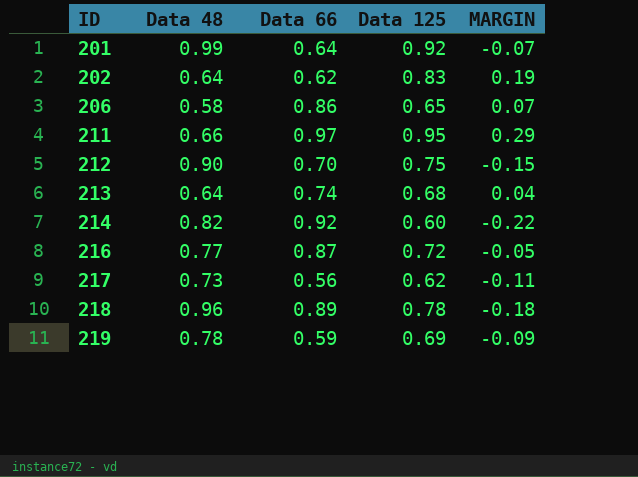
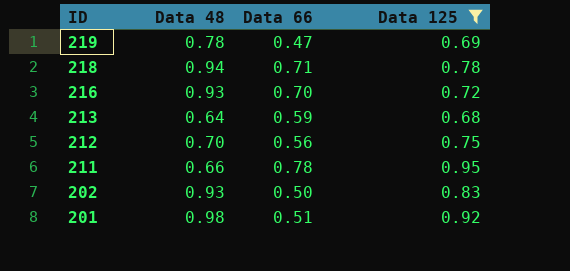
filter: none -> Data 125 >= 0.68
row order: ID ascending -> ID descending
column MARGIN | formula: [Data 125] - [Data 48] -> none
219 | Data 66: 0.59 -> 0.47
218 | Data 48: 0.96 -> 0.94
218 | Data 66: 0.89 -> 0.71
216 | Data 48: 0.77 -> 0.93
216 | Data 66: 0.87 -> 0.70
213 | Data 66: 0.74 -> 0.59
212 | Data 48: 0.90 -> 0.70
212 | Data 66: 0.70 -> 0.56
211 | Data 66: 0.97 -> 0.78
202 | Data 48: 0.64 -> 0.93
202 | Data 66: 0.62 -> 0.50
201 | Data 48: 0.99 -> 0.98
201 | Data 66: 0.64 -> 0.51

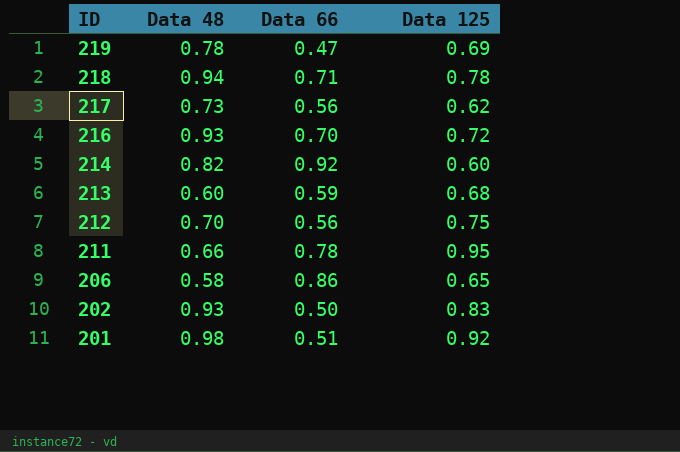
filter: Data 125 >= 0.68 -> none
213 | Data 48: 0.64 -> 0.60

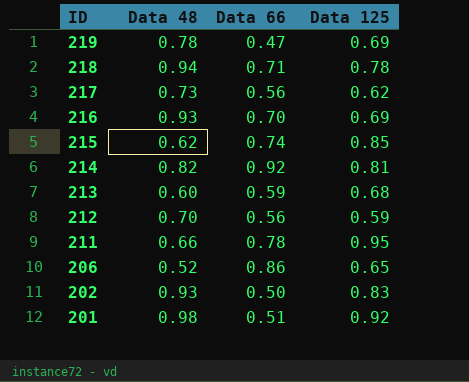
216 | Data 125: 0.72 -> 0.69
row 215: none -> 0.62 | 0.74 | 0.85
214 | Data 125: 0.60 -> 0.81
212 | Data 125: 0.75 -> 0.59
206 | Data 48: 0.58 -> 0.52

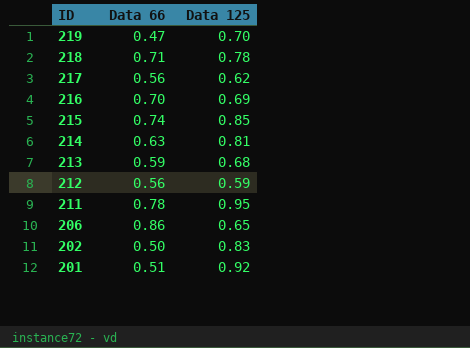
column Data 48 | position: 2 -> none
219 | Data 125: 0.69 -> 0.70
214 | Data 66: 0.92 -> 0.63

